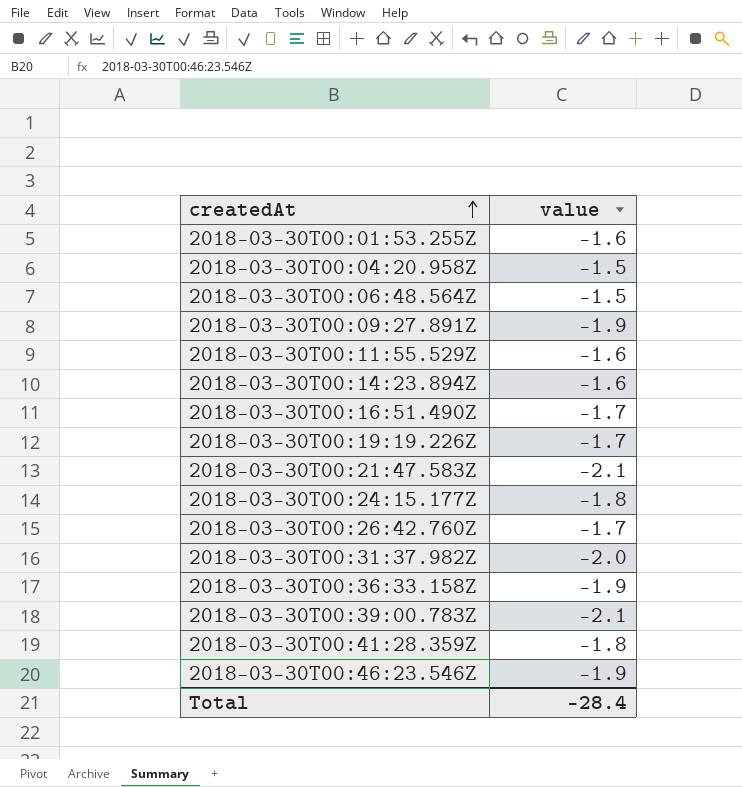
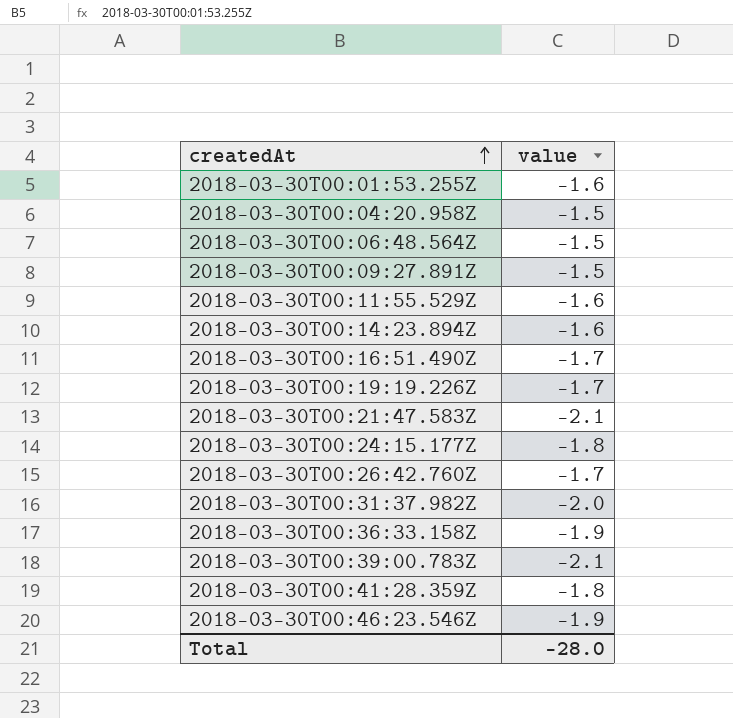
2018-03-30T00:09:27.891Z | value: -1.9 -> -1.5
Total | value: -28.4 -> -28.0

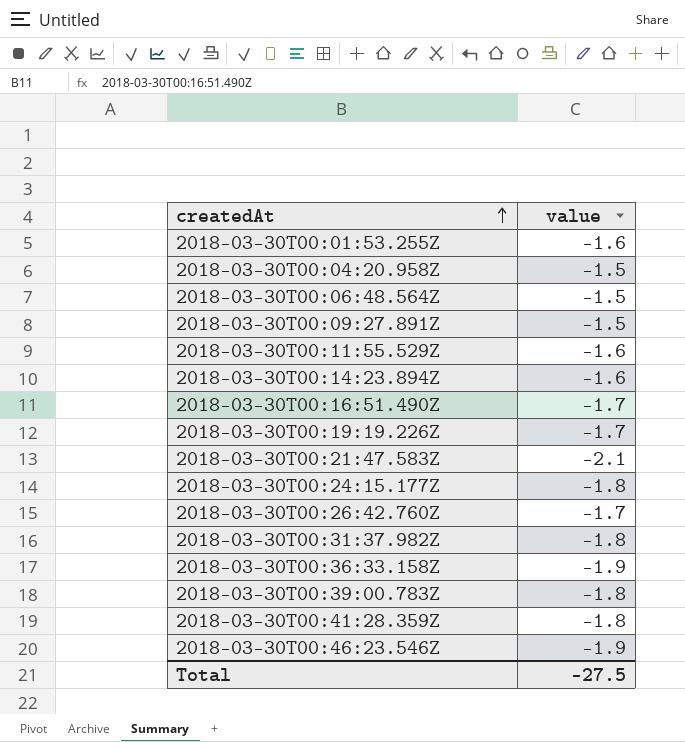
2018-03-30T00:31:37.982Z | value: -2.0 -> -1.8
2018-03-30T00:39:00.783Z | value: -2.1 -> -1.8
Total | value: -28.0 -> -27.5

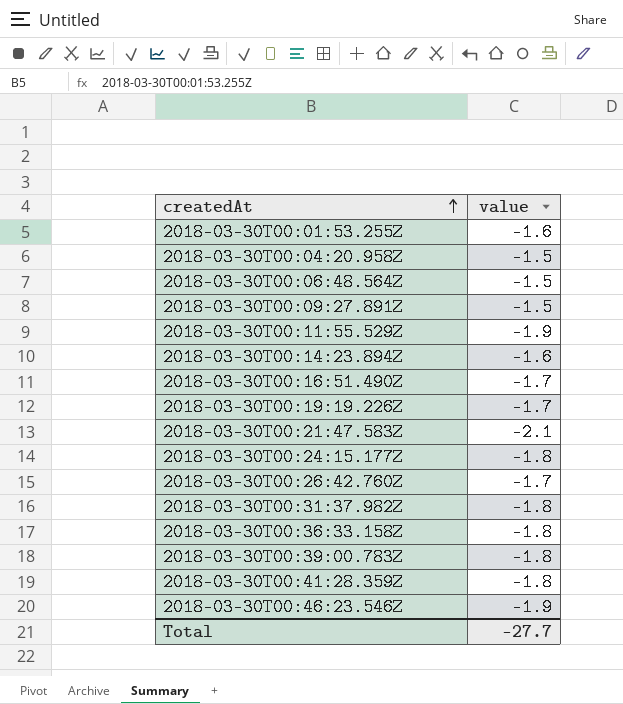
2018-03-30T00:11:55.529Z | value: -1.6 -> -1.9
2018-03-30T00:36:33.158Z | value: -1.9 -> -1.8
Total | value: -27.5 -> -27.7

